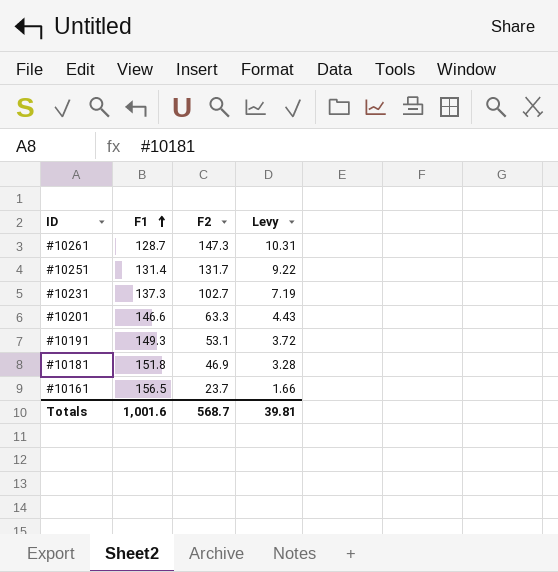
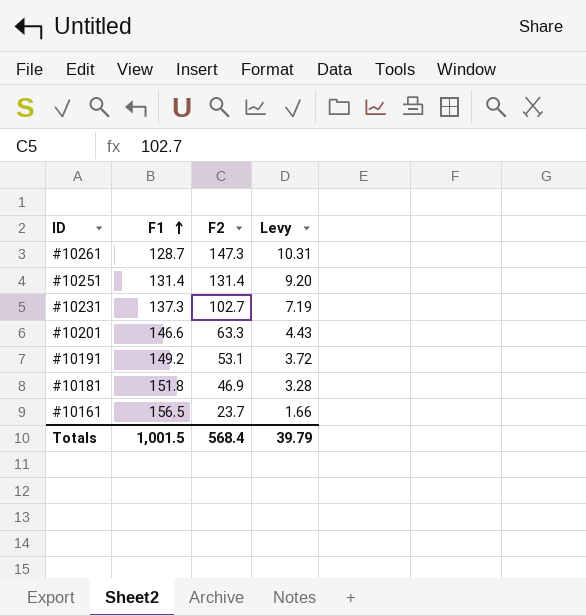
#10251 | F2: 131.7 -> 131.4
#10251 | Levy: 9.22 -> 9.20
#10191 | F1: 149.3 -> 149.2
Totals | F1: 1,001.6 -> 1,001.5
Totals | F2: 568.7 -> 568.4
Totals | Levy: 39.81 -> 39.79

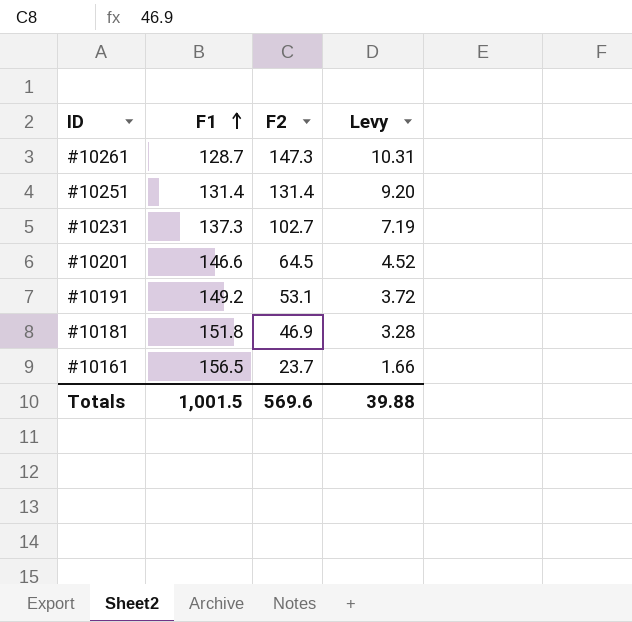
#10201 | F2: 63.3 -> 64.5
#10201 | Levy: 4.43 -> 4.52
Totals | F2: 568.4 -> 569.6
Totals | Levy: 39.79 -> 39.88

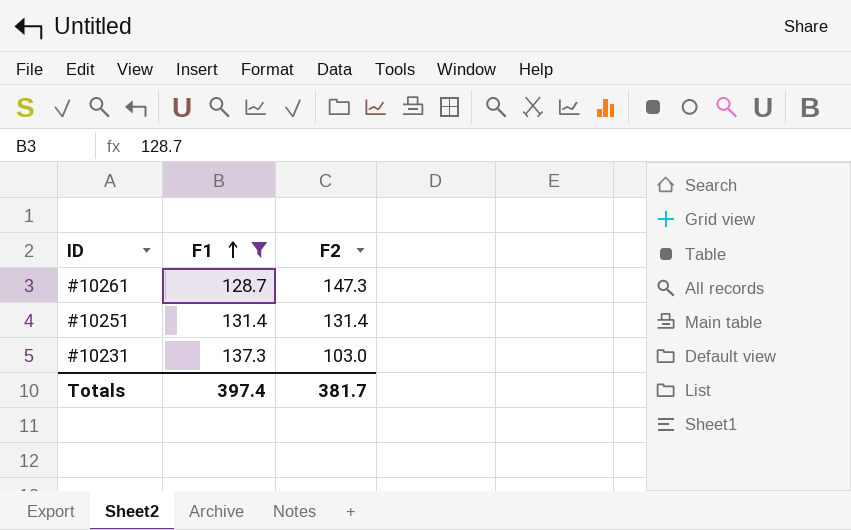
filter: none -> F1 <= 137.3
column Levy | formula: [F2] * 0.07 -> none
#10231 | F2: 102.7 -> 103.0
Totals | F1: 1,001.5 -> 397.4
Totals | F2: 569.6 -> 381.7

